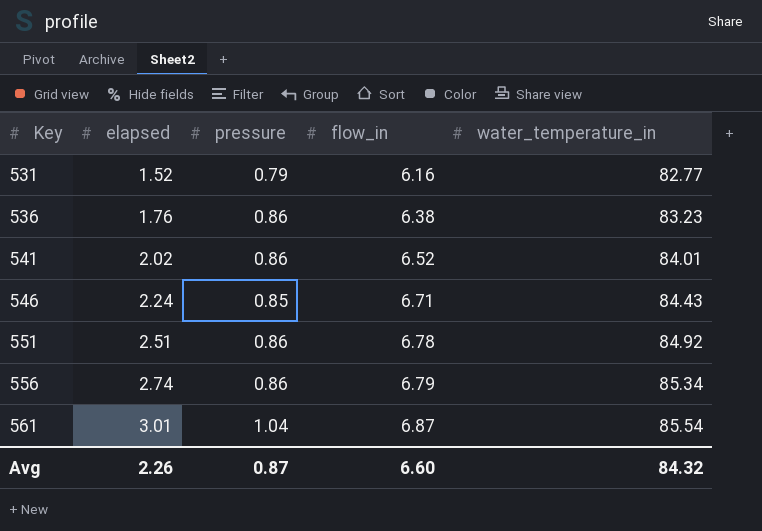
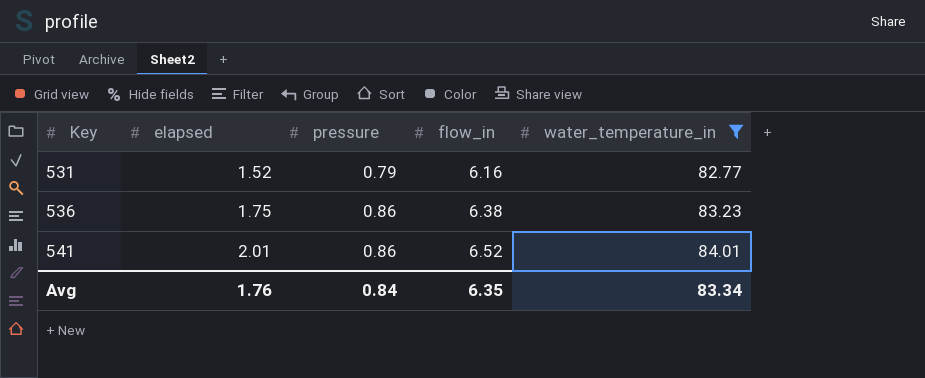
filter: none -> water_temperature_in <= 84.01
536 | elapsed: 1.76 -> 1.75
541 | elapsed: 2.02 -> 2.01
Avg | elapsed: 2.26 -> 1.76
Avg | pressure: 0.87 -> 0.84
Avg | flow_in: 6.60 -> 6.35
Avg | water_temperature_in: 84.32 -> 83.34

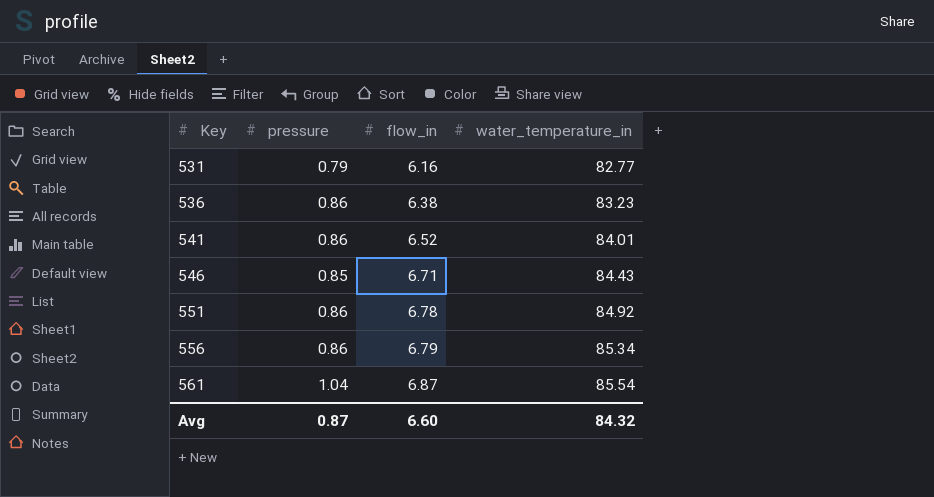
filter: water_temperature_in <= 84.01 -> none
column elapsed | position: 2 -> none
Avg | pressure: 0.84 -> 0.87
Avg | flow_in: 6.35 -> 6.60
Avg | water_temperature_in: 83.34 -> 84.32

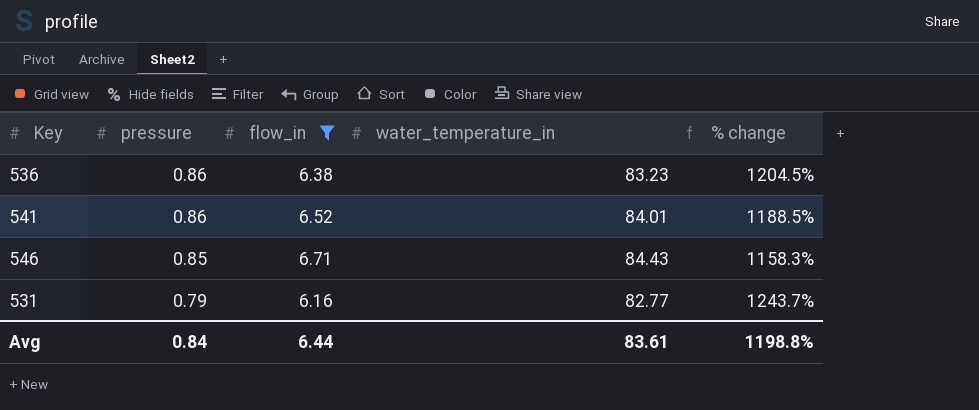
filter: none -> flow_in <= 6.71
row order: Key ascending -> pressure descending
column % change | formula: none -> ([water_temperature_in] - [flow_in]) / [flow_in]
Avg | pressure: 0.87 -> 0.84
Avg | flow_in: 6.60 -> 6.44
Avg | water_temperature_in: 84.32 -> 83.61

